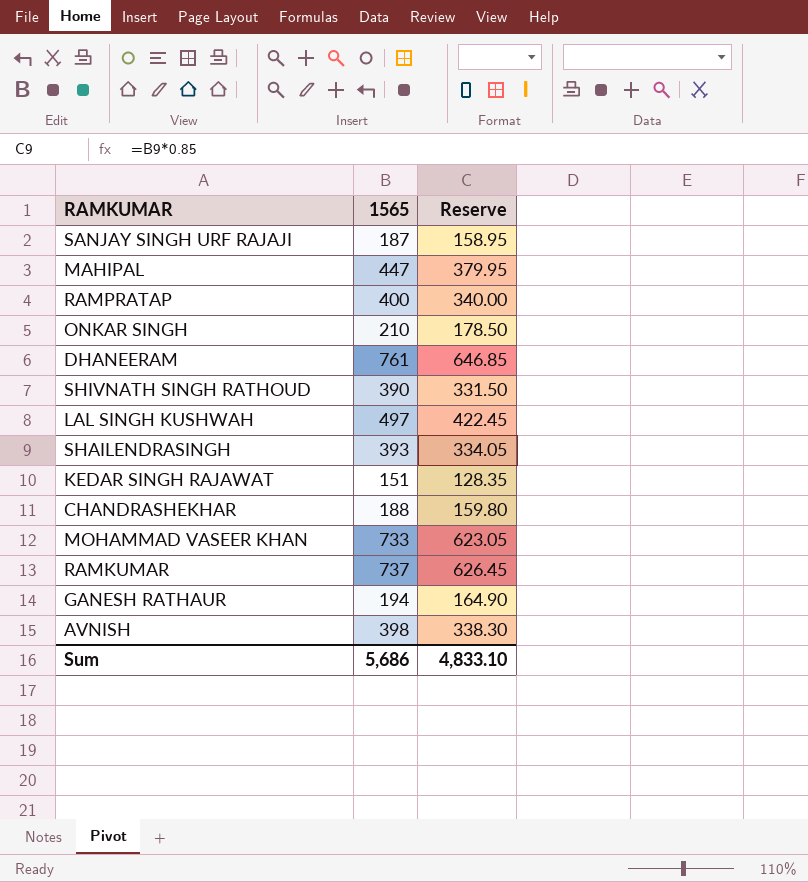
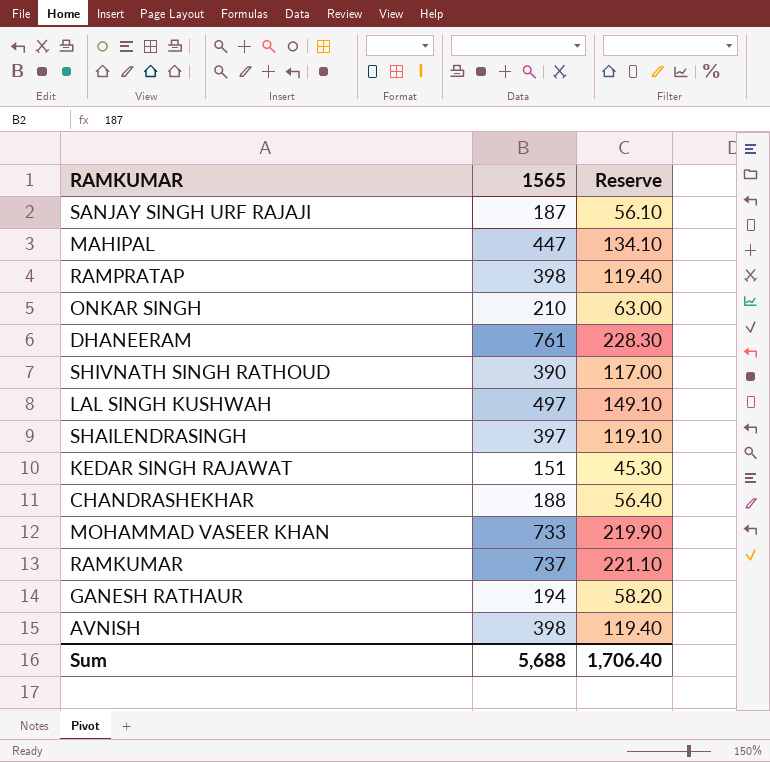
column Reserve | formula: [1565] * 0.85 -> [1565] * 0.3
RAMPRATAP | 1565: 400 -> 398
SHAILENDRASINGH | 1565: 393 -> 397
Sum | 1565: 5,686 -> 5,688
Sum | Reserve: 4,833.10 -> 1,706.40

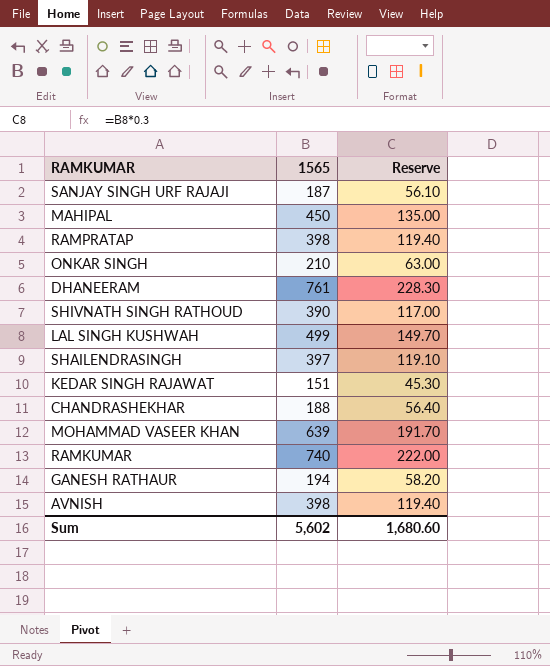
MAHIPAL | 1565: 447 -> 450
MAHIPAL | Reserve: 134.10 -> 135.00
LAL SINGH KUSHWAH | 1565: 497 -> 499
LAL SINGH KUSHWAH | Reserve: 149.10 -> 149.70
MOHAMMAD VASEER KHAN | 1565: 733 -> 639
MOHAMMAD VASEER KHAN | Reserve: 219.90 -> 191.70
RAMKUMAR | 1565: 737 -> 740
RAMKUMAR | Reserve: 221.10 -> 222.00
Sum | 1565: 5,688 -> 5,602
Sum | Reserve: 1,706.40 -> 1,680.60

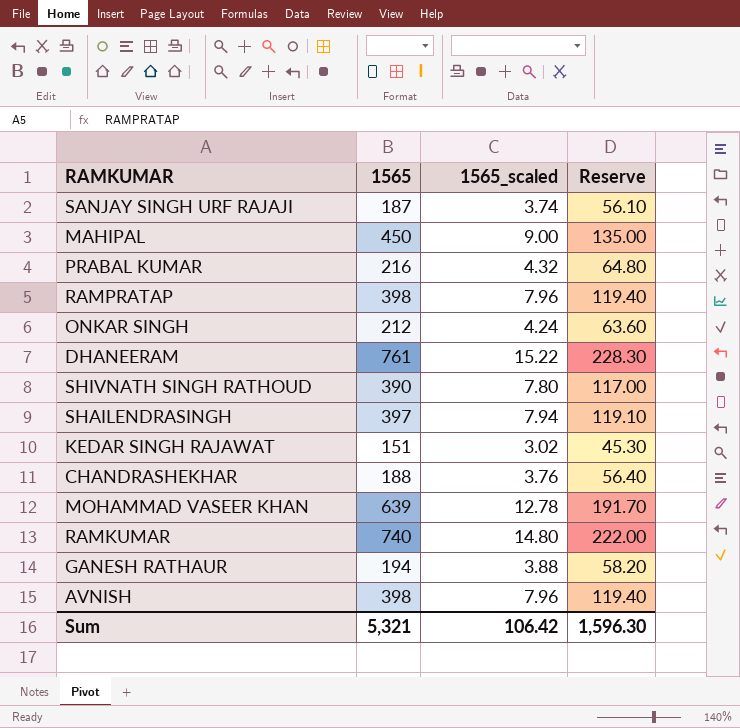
column 1565_scaled | formula: none -> [1565] * 0.02
row LAL SINGH KUSHWAH: 499 | 149.70 -> none
row PRABAL KUMAR: none -> 216 | 4.32 | 64.80
ONKAR SINGH | 1565: 210 -> 212
ONKAR SINGH | Reserve: 63.00 -> 63.60
Sum | 1565: 5,602 -> 5,321
Sum | Reserve: 1,680.60 -> 1,596.30

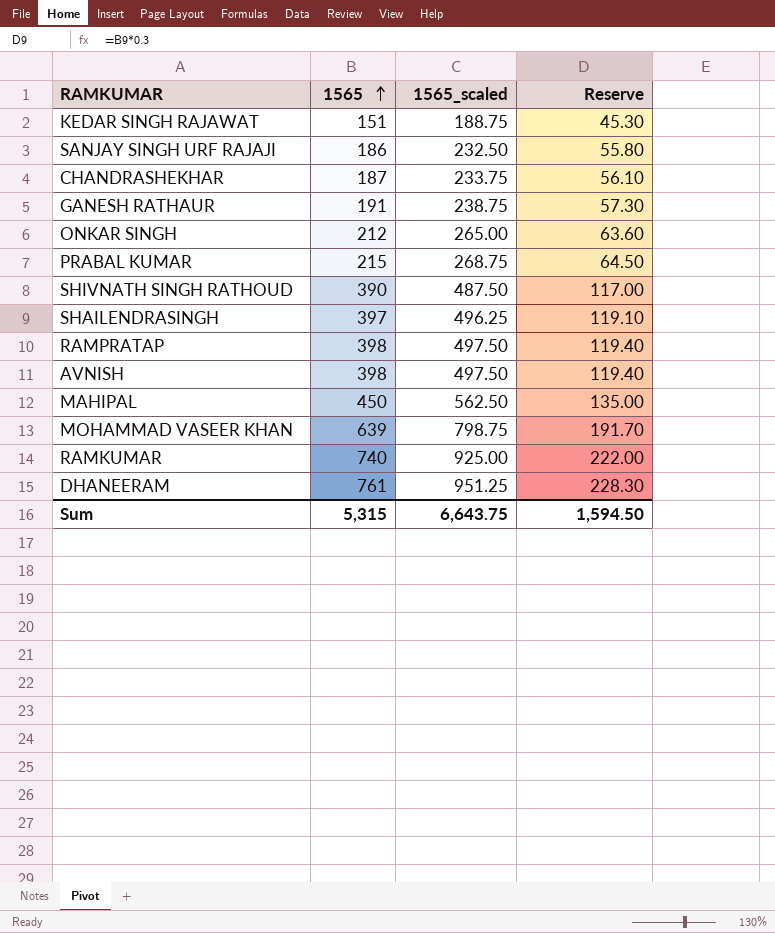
row order: none -> 1565 ascending
column 1565_scaled | formula: [1565] * 0.02 -> [1565] * 1.25
SANJAY SINGH URF RAJAJI | 1565: 187 -> 186
SANJAY SINGH URF RAJAJI | Reserve: 56.10 -> 55.80
CHANDRASHEKHAR | 1565: 188 -> 187
CHANDRASHEKHAR | Reserve: 56.40 -> 56.10
GANESH RATHAUR | 1565: 194 -> 191
GANESH RATHAUR | Reserve: 58.20 -> 57.30
PRABAL KUMAR | 1565: 216 -> 215
PRABAL KUMAR | Reserve: 64.80 -> 64.50
Sum | 1565: 5,321 -> 5,315
Sum | 1565_scaled: 106.42 -> 6,643.75
Sum | Reserve: 1,596.30 -> 1,594.50

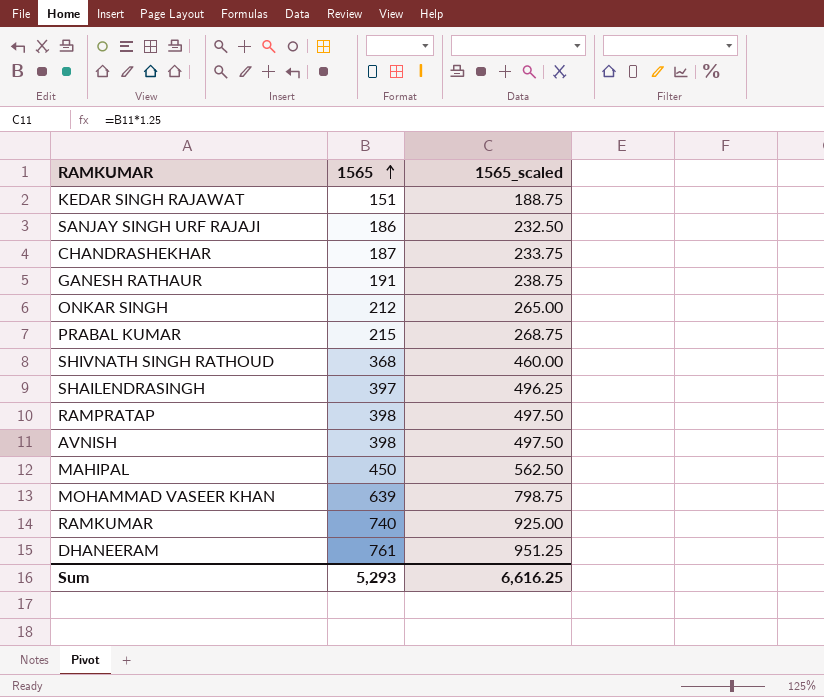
column Reserve | formula: [1565] * 0.3 -> none
SHIVNATH SINGH RATHOUD | 1565: 390 -> 368
SHIVNATH SINGH RATHOUD | 1565_scaled: 487.50 -> 460.00
Sum | 1565: 5,315 -> 5,293
Sum | 1565_scaled: 6,643.75 -> 6,616.25

